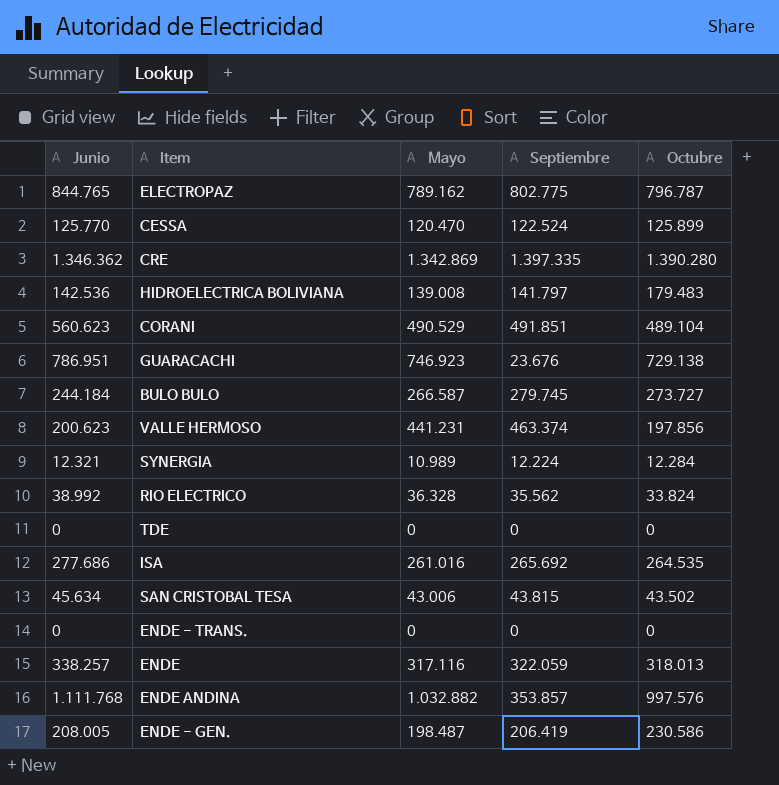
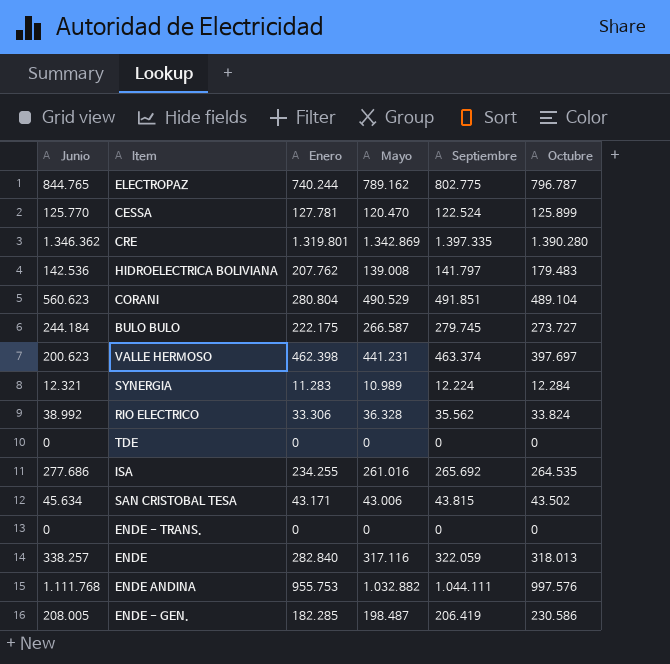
column Enero | position: none -> 3
row GUARACACHI: 786.951 | 746.923 | 23.676 | 729.138 -> none
VALLE HERMOSO | Octubre: 197.856 -> 397.697
ENDE ANDINA | Septiembre: 353.857 -> 1.044.111

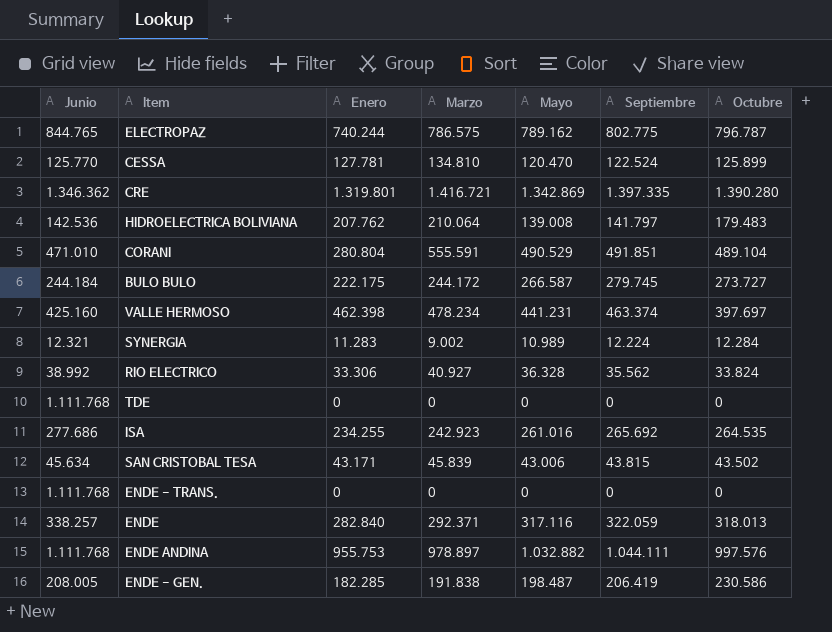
column Marzo | position: none -> 4
CORANI | Junio: 560.623 -> 471.010
VALLE HERMOSO | Junio: 200.623 -> 425.160
TDE | Junio: 0 -> 1.111.768
ENDE - TRANS. | Junio: 0 -> 1.111.768

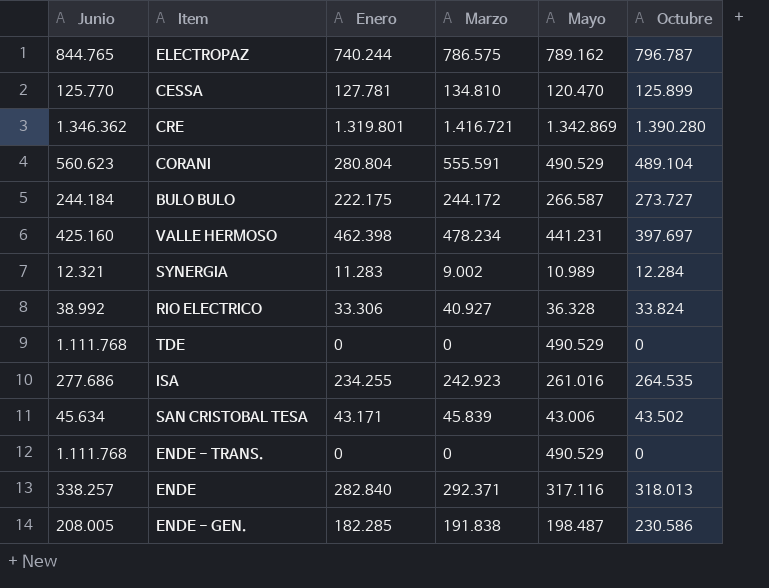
column Septiembre | position: 6 -> none
row HIDROELECTRICA BOLIVIANA: 142.536 | 207.762 | 210.064 | 139.008 | 141.797 | 179.483 -> none
row ENDE ANDINA: 1.111.768 | 955.753 | 978.897 | 1.032.882 | 1.044.111 | 997.576 -> none
CORANI | Junio: 471.010 -> 560.623
TDE | Mayo: 0 -> 490.529
ENDE - TRANS. | Mayo: 0 -> 490.529

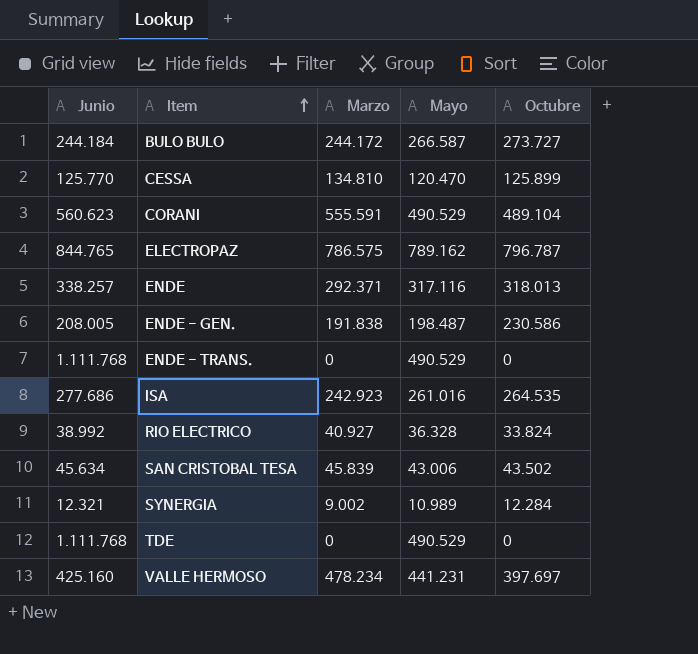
row order: none -> Item ascending
column Enero | position: 3 -> none
row CRE: 1.346.362 | 1.319.801 | 1.416.721 | 1.342.869 | 1.390.280 -> none

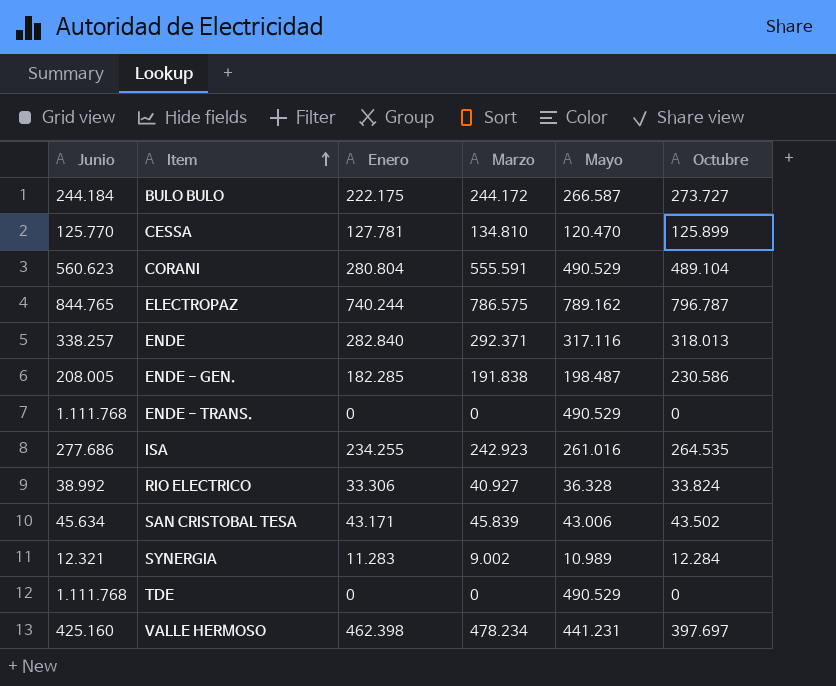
column Enero | position: none -> 3

